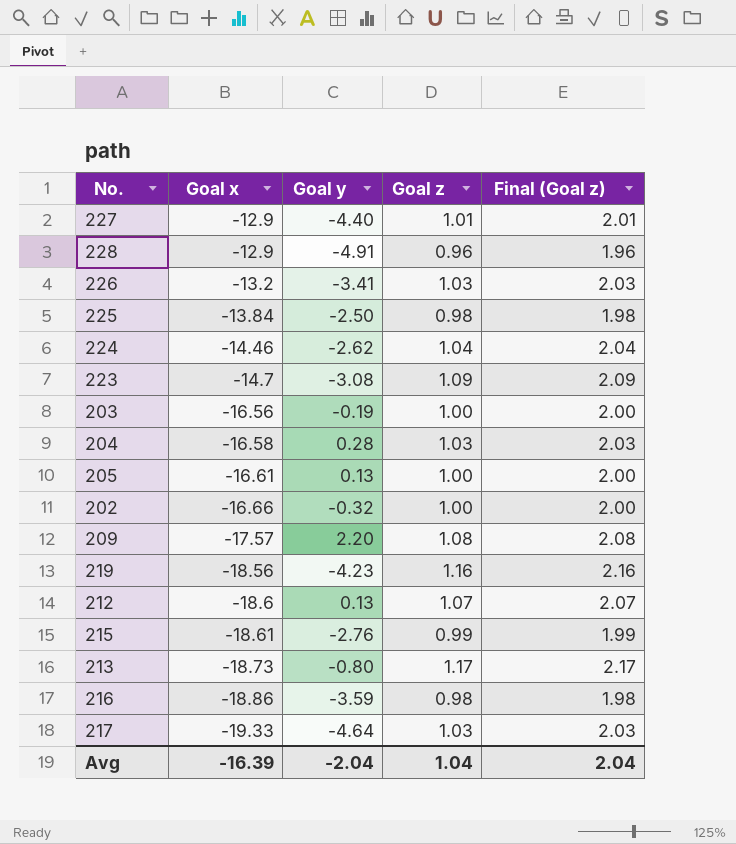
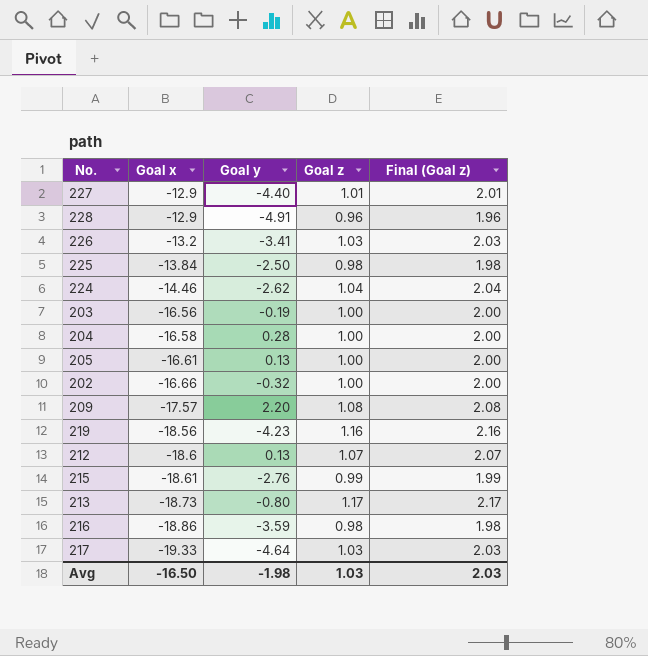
row 223: -14.7 | -3.08 | 1.09 | 2.09 -> none
204 | Goal z: 1.03 -> 1.00
204 | Final (Goal z): 2.03 -> 2.00
Avg | Goal x: -16.39 -> -16.50
Avg | Goal y: -2.04 -> -1.98
Avg | Goal z: 1.04 -> 1.03
Avg | Final (Goal z): 2.04 -> 2.03

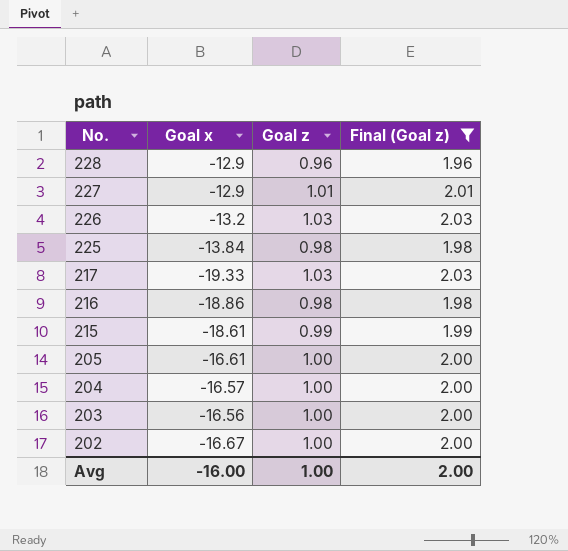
filter: none -> Final (Goal z) <= 2.03
row order: Goal x descending -> No. descending
column Goal y | position: 3 -> none
204 | Goal x: -16.58 -> -16.57
202 | Goal x: -16.66 -> -16.67
Avg | Goal x: -16.50 -> -16.00
Avg | Goal z: 1.03 -> 1.00
Avg | Final (Goal z): 2.03 -> 2.00

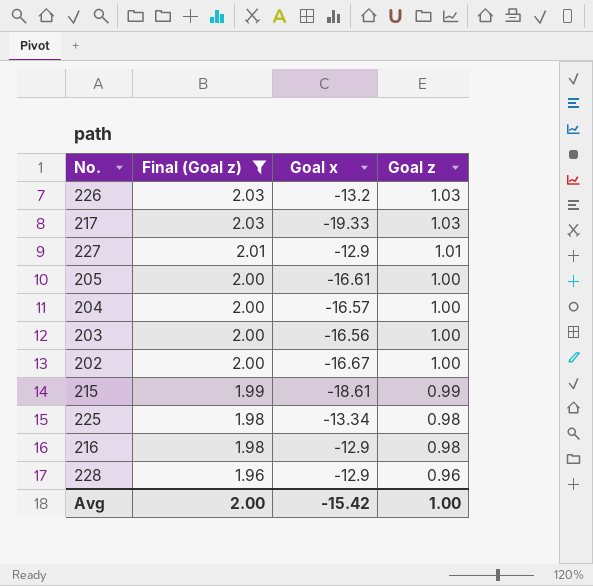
row order: No. descending -> Final (Goal z) descending
column Final (Goal z) | position: 4 -> 2
225 | Goal x: -13.84 -> -13.34
216 | Goal x: -18.86 -> -12.9
Avg | Goal x: -16.00 -> -15.42

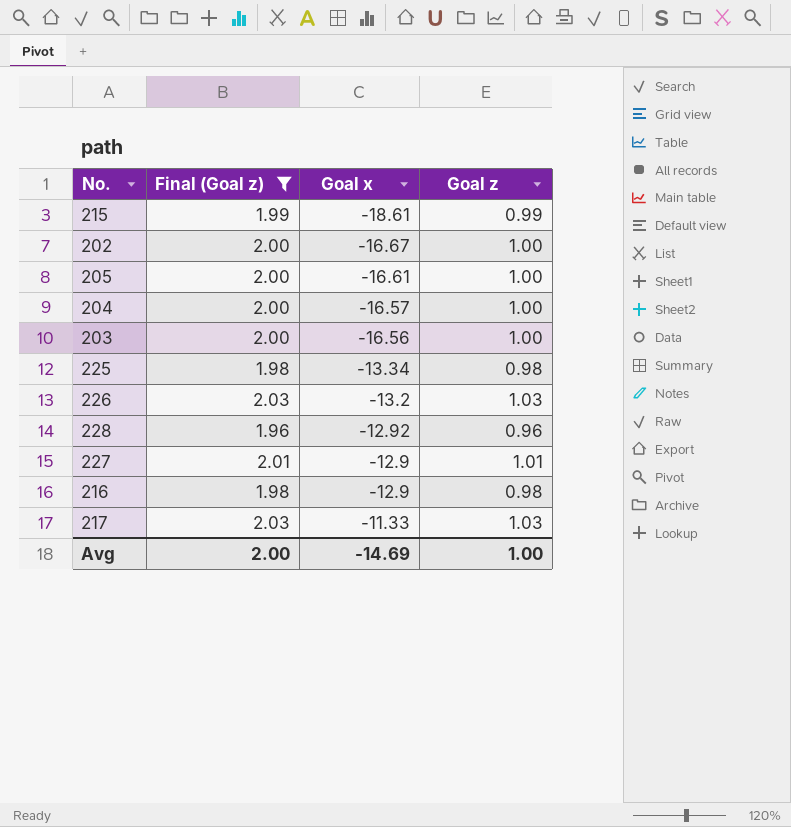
row order: Final (Goal z) descending -> Goal x ascending
228 | Goal x: -12.9 -> -12.92
217 | Goal x: -19.33 -> -11.33
Avg | Goal x: -15.42 -> -14.69

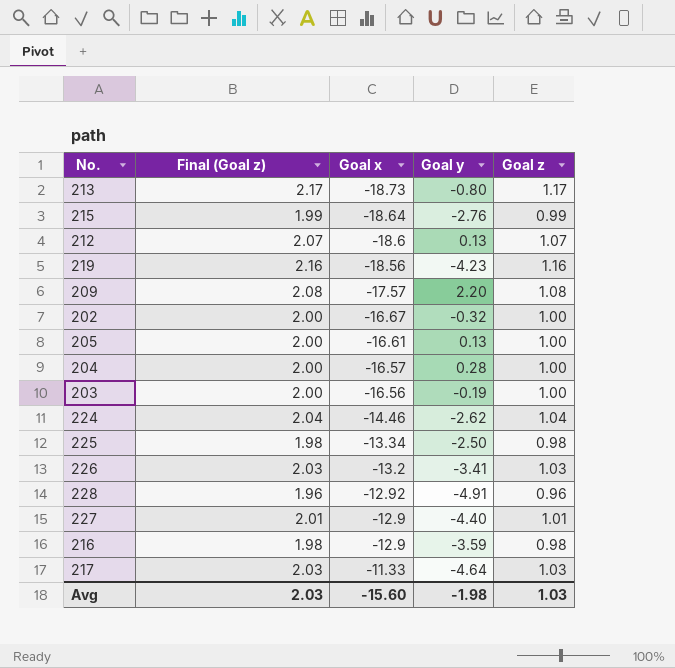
filter: Final (Goal z) <= 2.03 -> none
column Goal y | position: none -> 4
215 | Goal x: -18.61 -> -18.64
Avg | Final (Goal z): 2.00 -> 2.03
Avg | Goal x: -14.69 -> -15.60
Avg | Goal z: 1.00 -> 1.03

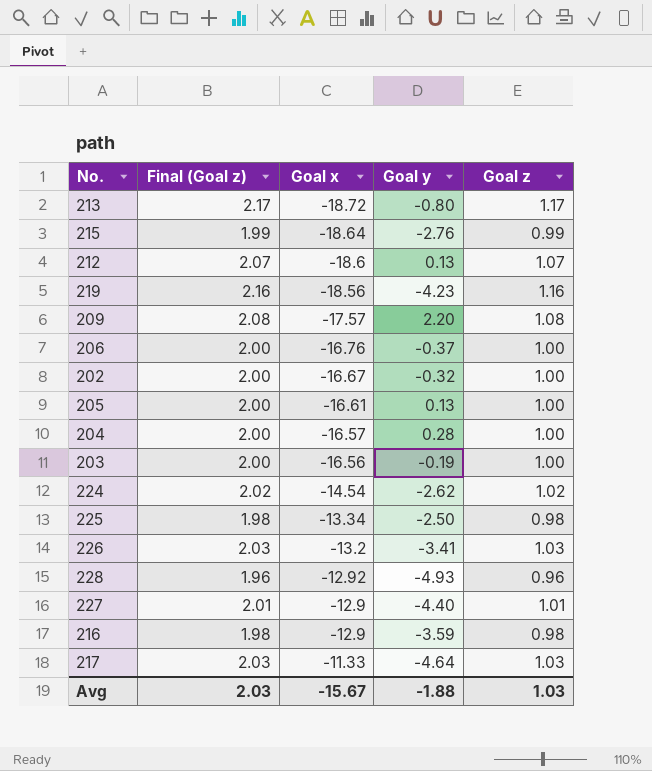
213 | Goal x: -18.73 -> -18.72
row 206: none -> 2.00 | -16.76 | -0.37 | 1.00
224 | Final (Goal z): 2.04 -> 2.02
224 | Goal x: -14.46 -> -14.54
224 | Goal z: 1.04 -> 1.02
228 | Goal y: -4.91 -> -4.93
Avg | Goal x: -15.60 -> -15.67
Avg | Goal y: -1.98 -> -1.88

